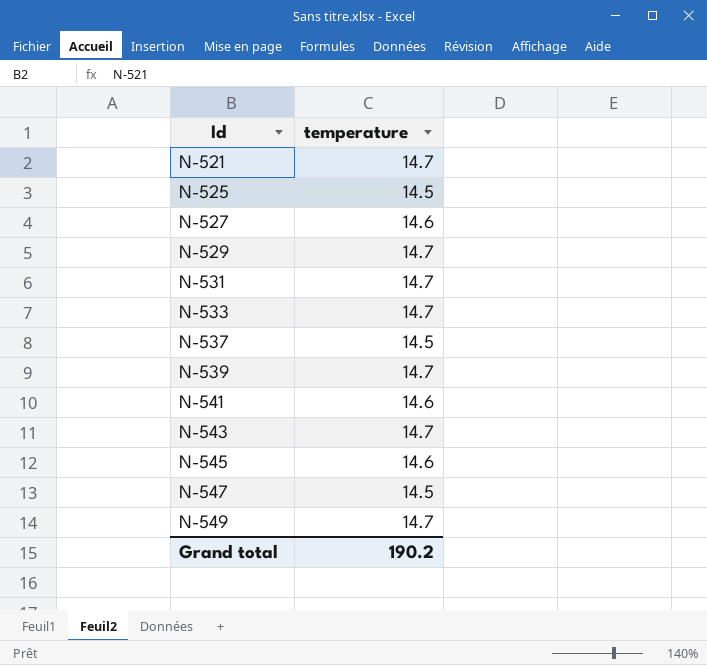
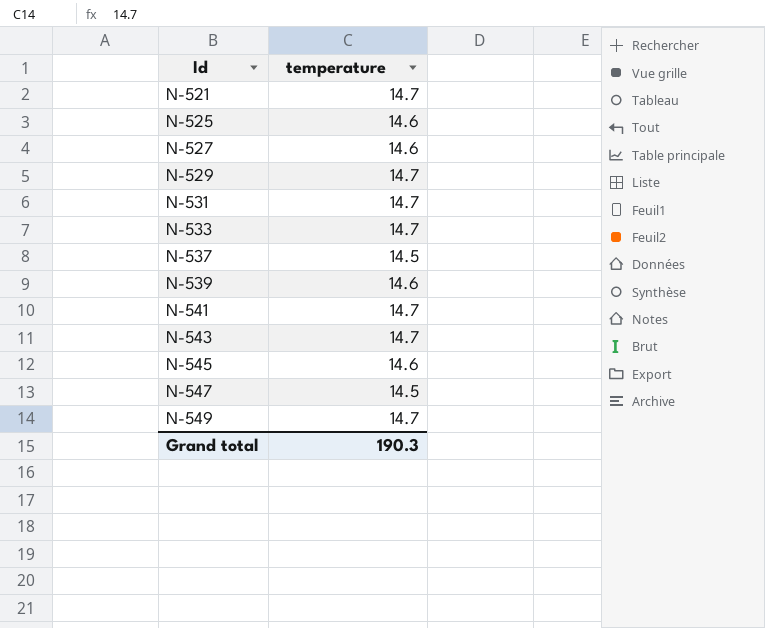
N-525 | temperature: 14.5 -> 14.6
N-539 | temperature: 14.7 -> 14.6
N-541 | temperature: 14.6 -> 14.7
Grand total | temperature: 190.2 -> 190.3

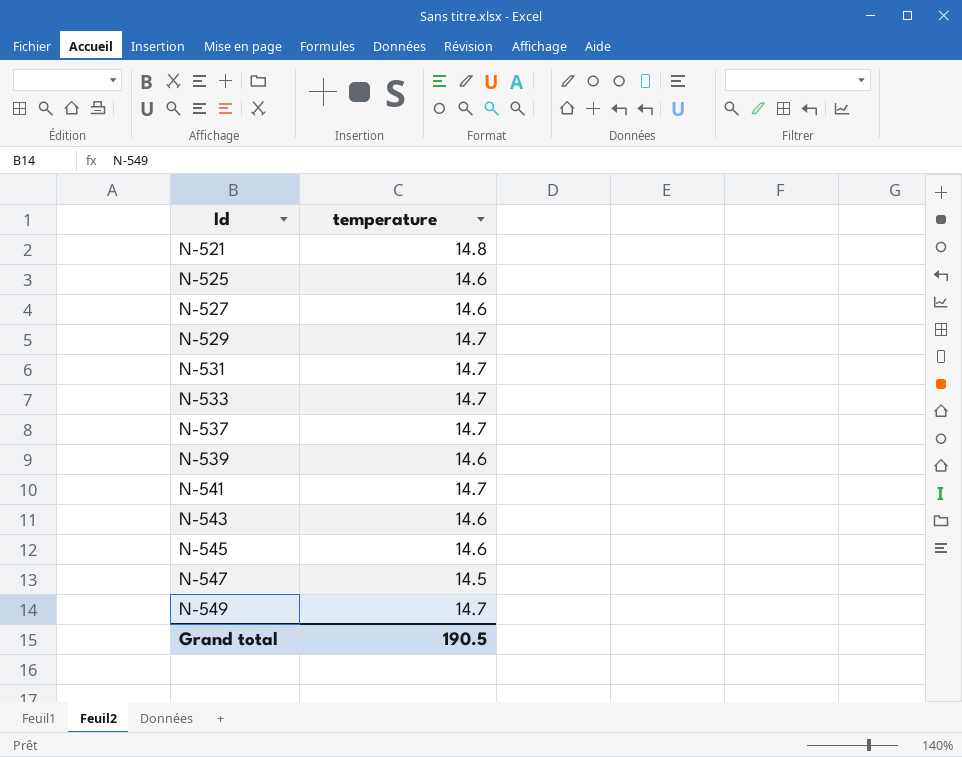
N-521 | temperature: 14.7 -> 14.8
N-537 | temperature: 14.5 -> 14.7
N-543 | temperature: 14.7 -> 14.6
Grand total | temperature: 190.3 -> 190.5

